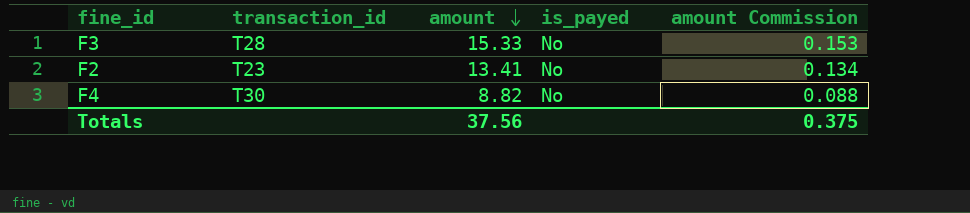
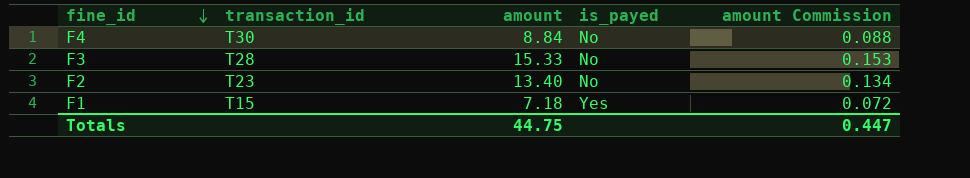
row order: amount descending -> fine_id descending
F4 | amount: 8.82 -> 8.84
F2 | amount: 13.41 -> 13.40
row F1: none -> T15 | 7.18 | Yes | 0.072
Totals | amount: 37.56 -> 44.75
Totals | amount Commission: 0.375 -> 0.447

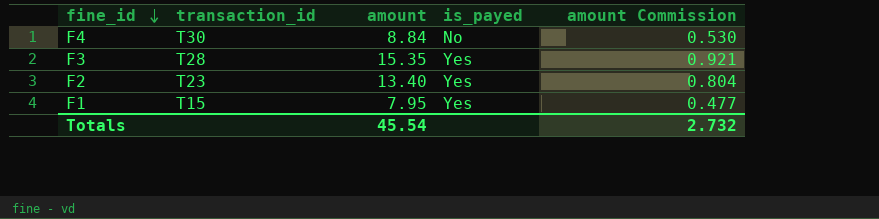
column amount Commission | formula: [amount] * 0.01 -> [amount] * 0.06
F3 | amount: 15.33 -> 15.35
F3 | is_payed: No -> Yes
F2 | is_payed: No -> Yes
F1 | amount: 7.18 -> 7.95
Totals | amount: 44.75 -> 45.54
Totals | amount Commission: 0.447 -> 2.732

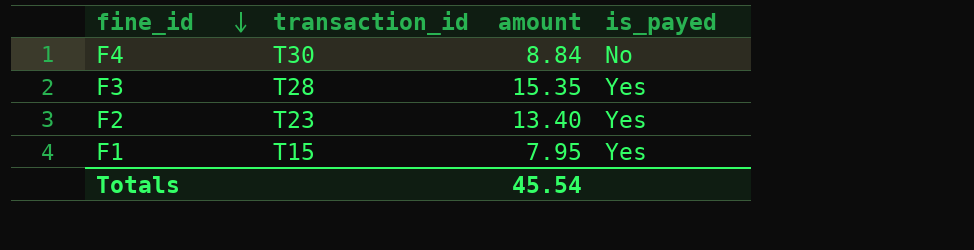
column amount Commission | formula: [amount] * 0.06 -> none

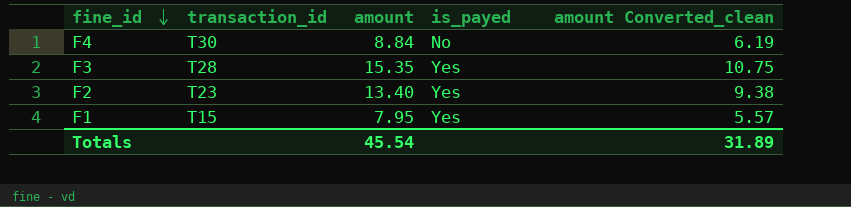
column amount Converted_clean | formula: none -> [amount] * 0.7

